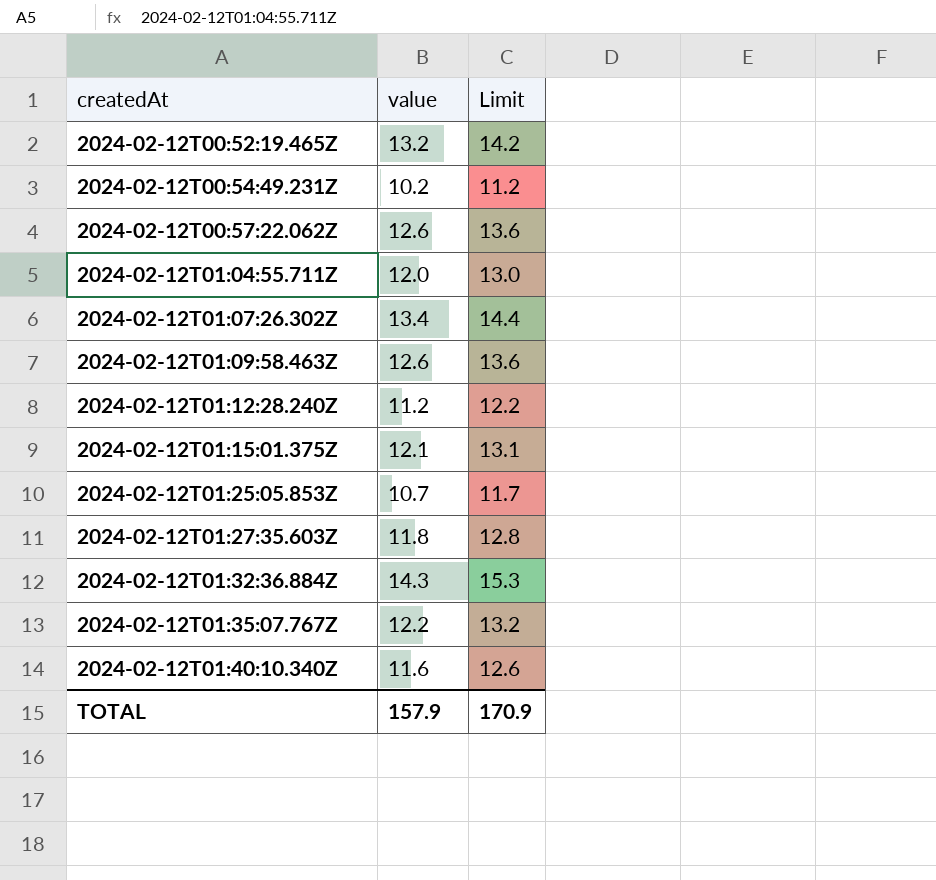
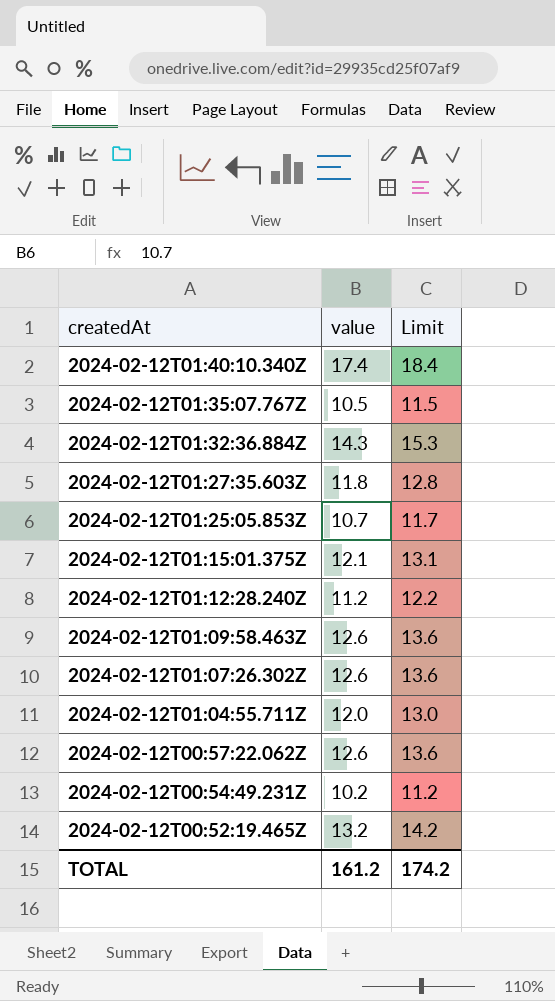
row order: createdAt ascending -> createdAt descending
2024-02-12T01:40:10.340Z | value: 11.6 -> 17.4
2024-02-12T01:40:10.340Z | Limit: 12.6 -> 18.4
2024-02-12T01:35:07.767Z | value: 12.2 -> 10.5
2024-02-12T01:35:07.767Z | Limit: 13.2 -> 11.5
2024-02-12T01:07:26.302Z | value: 13.4 -> 12.6
2024-02-12T01:07:26.302Z | Limit: 14.4 -> 13.6
TOTAL | value: 157.9 -> 161.2
TOTAL | Limit: 170.9 -> 174.2

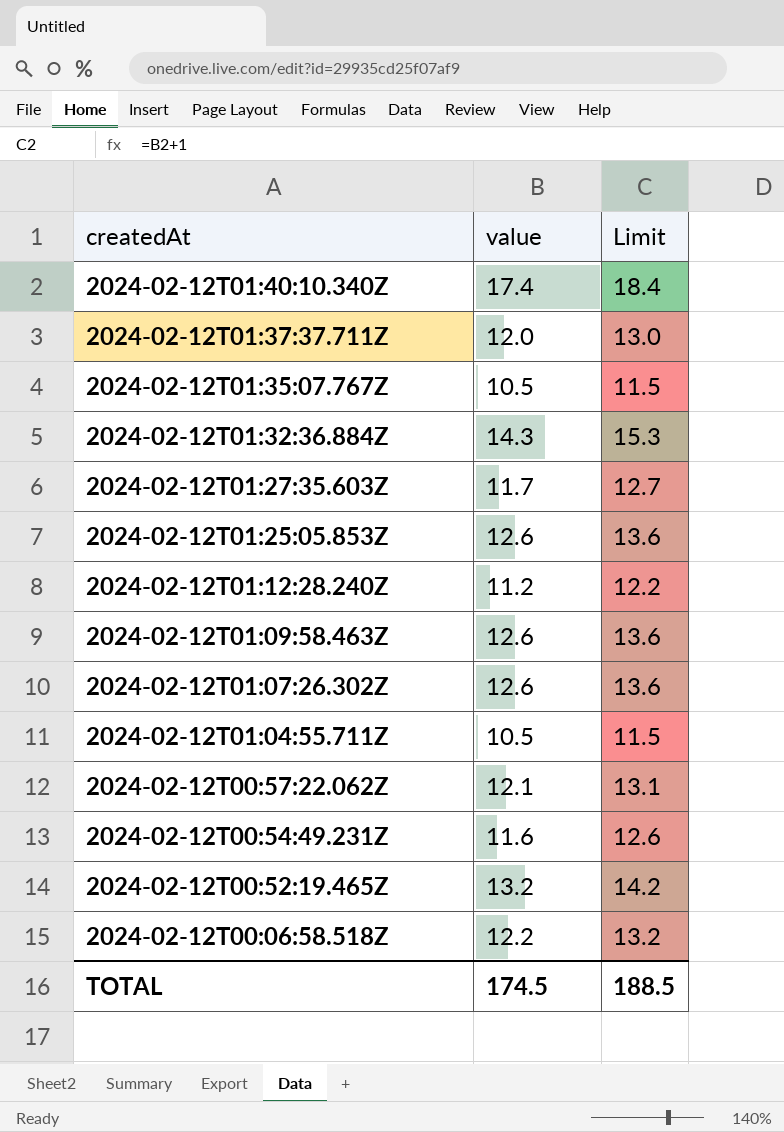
row 2024-02-12T01:15:01.375Z: 12.1 | 13.1 -> none
row 2024-02-12T01:37:37.711Z: none -> 12.0 | 13.0
2024-02-12T01:27:35.603Z | value: 11.8 -> 11.7
2024-02-12T01:27:35.603Z | Limit: 12.8 -> 12.7
2024-02-12T01:25:05.853Z | value: 10.7 -> 12.6
2024-02-12T01:25:05.853Z | Limit: 11.7 -> 13.6
2024-02-12T01:04:55.711Z | value: 12.0 -> 10.5
2024-02-12T01:04:55.711Z | Limit: 13.0 -> 11.5
2024-02-12T00:57:22.062Z | value: 12.6 -> 12.1
2024-02-12T00:57:22.062Z | Limit: 13.6 -> 13.1
2024-02-12T00:54:49.231Z | value: 10.2 -> 11.6
2024-02-12T00:54:49.231Z | Limit: 11.2 -> 12.6
row 2024-02-12T00:06:58.518Z: none -> 12.2 | 13.2
TOTAL | value: 161.2 -> 174.5
TOTAL | Limit: 174.2 -> 188.5

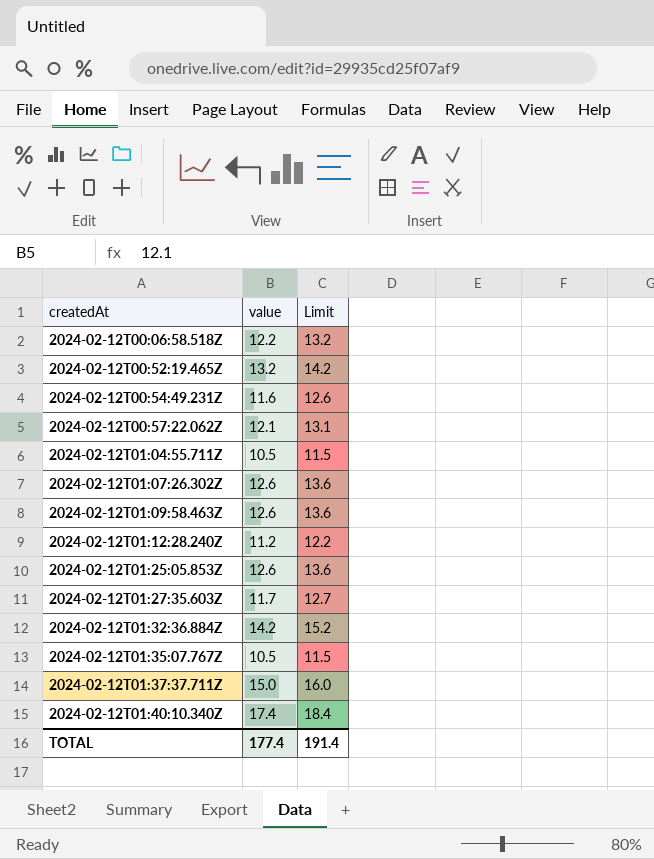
row order: createdAt descending -> createdAt ascending
2024-02-12T01:32:36.884Z | value: 14.3 -> 14.2
2024-02-12T01:32:36.884Z | Limit: 15.3 -> 15.2
2024-02-12T01:37:37.711Z | value: 12.0 -> 15.0
2024-02-12T01:37:37.711Z | Limit: 13.0 -> 16.0
TOTAL | value: 174.5 -> 177.4
TOTAL | Limit: 188.5 -> 191.4

